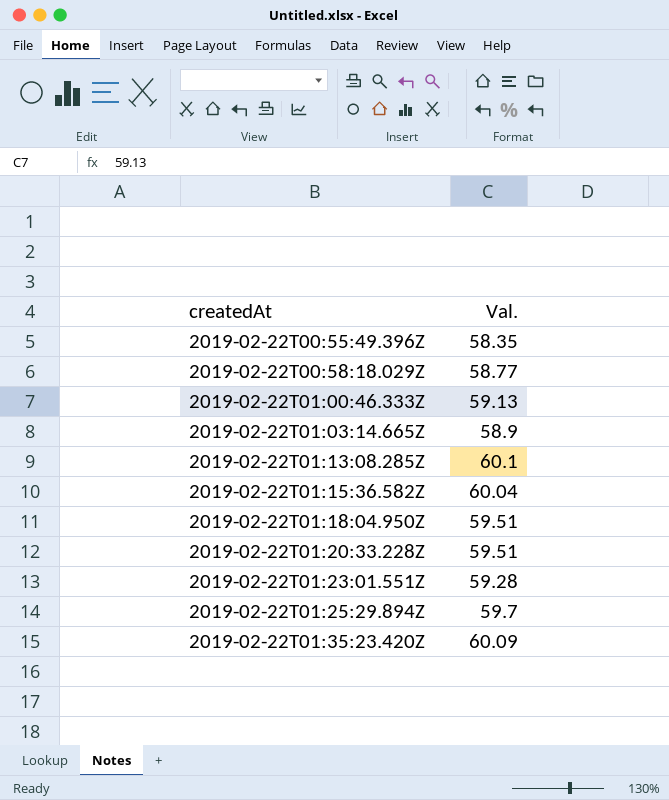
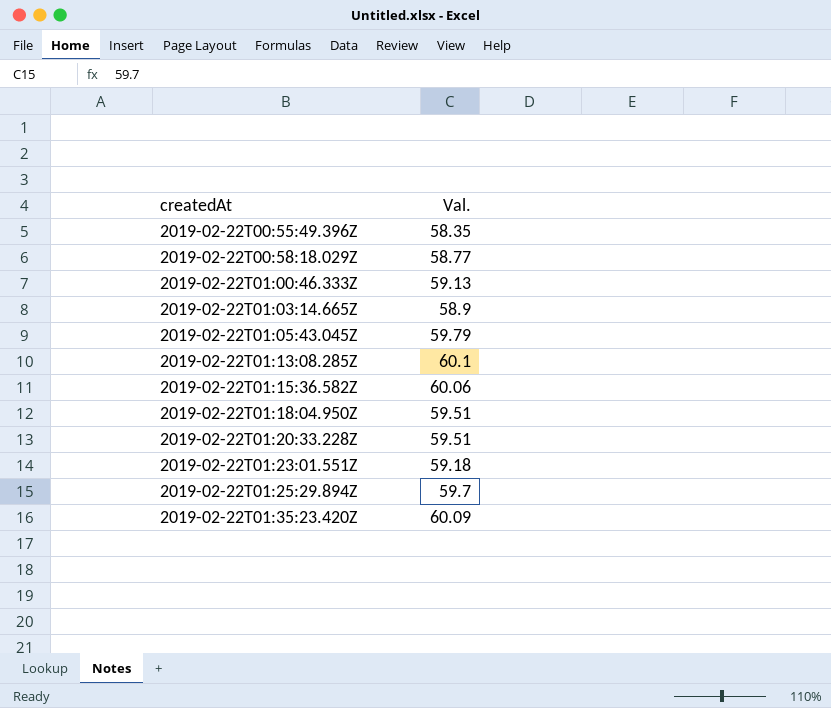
row 2019-02-22T01:05:43.045Z: none -> 59.79
2019-02-22T01:15:36.582Z | Val.: 60.04 -> 60.06
2019-02-22T01:23:01.551Z | Val.: 59.28 -> 59.18

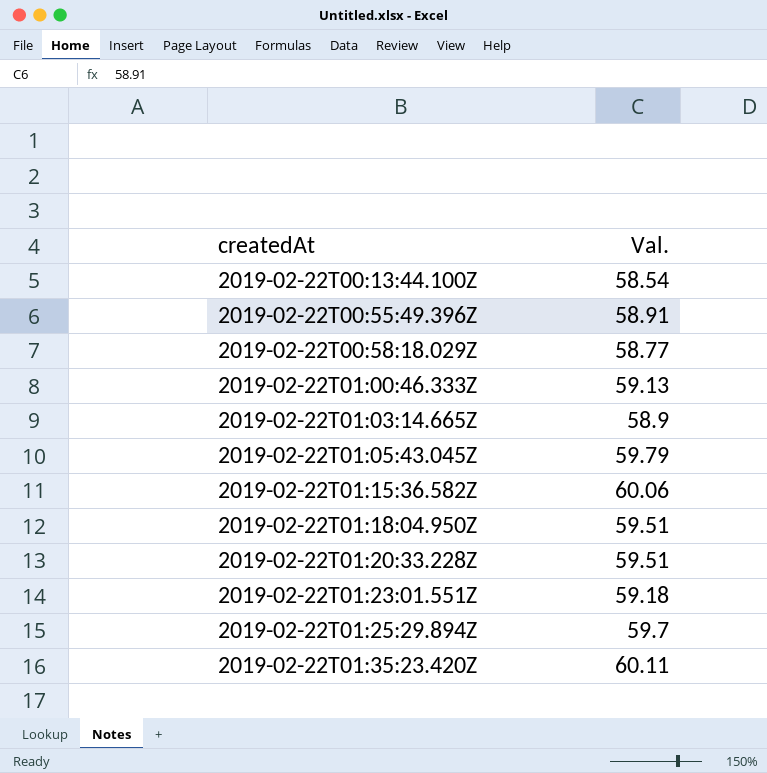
row 2019-02-22T01:13:08.285Z: 60.1 -> none
row 2019-02-22T00:13:44.100Z: none -> 58.54
2019-02-22T00:55:49.396Z | Val.: 58.35 -> 58.91
2019-02-22T01:35:23.420Z | Val.: 60.09 -> 60.11

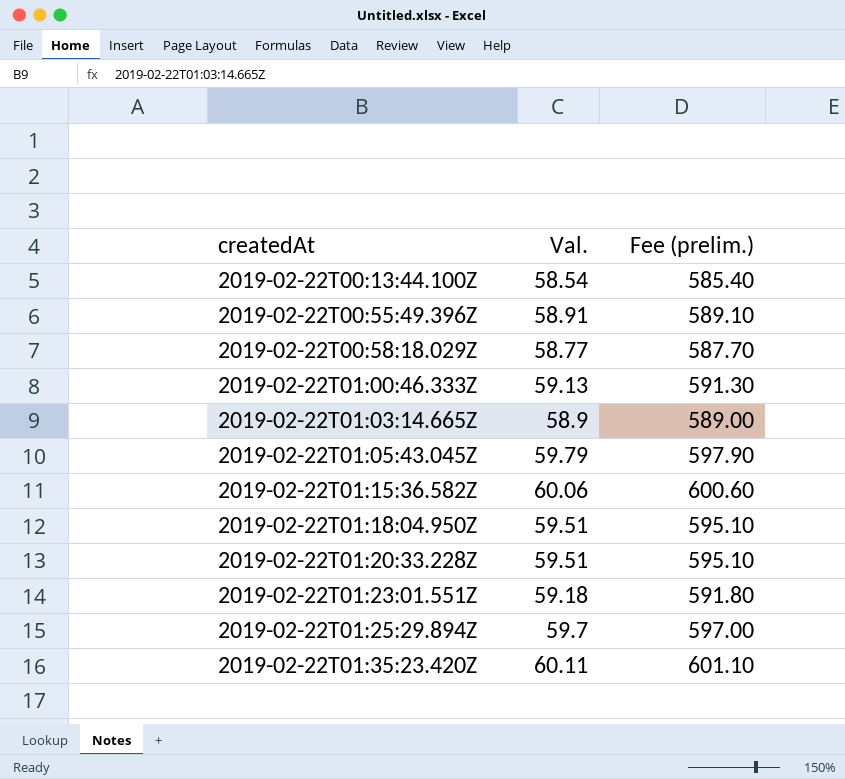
column Fee (prelim.) | formula: none -> [Val.] * 10

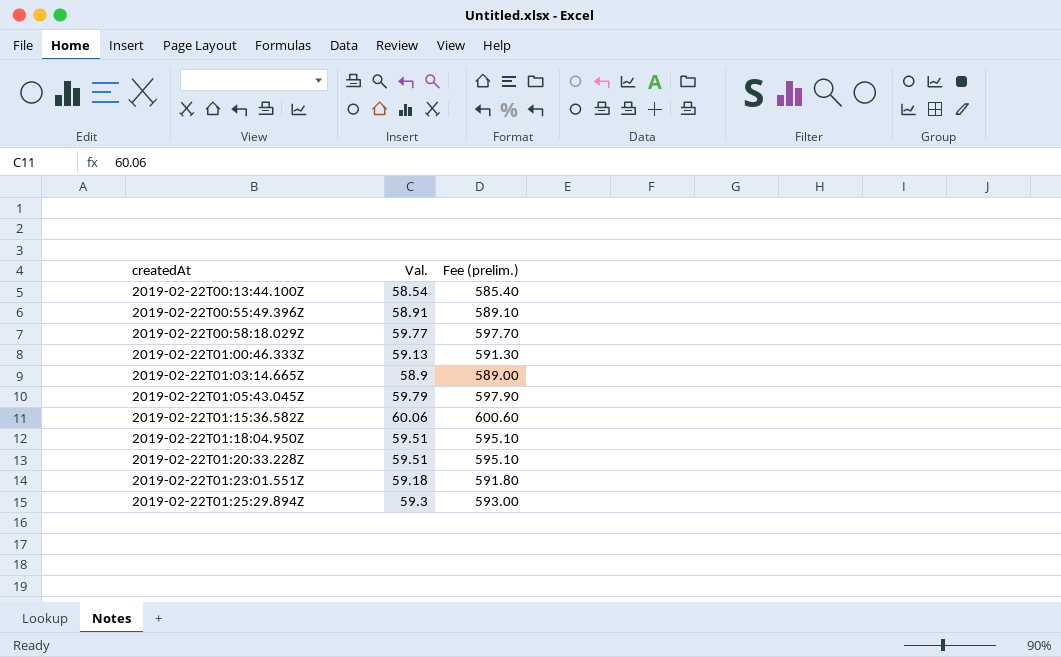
row 2019-02-22T01:35:23.420Z: 60.11 | 601.10 -> none
2019-02-22T00:58:18.029Z | Val.: 58.77 -> 59.77
2019-02-22T00:58:18.029Z | Fee (prelim.): 587.70 -> 597.70
2019-02-22T01:25:29.894Z | Val.: 59.7 -> 59.3
2019-02-22T01:25:29.894Z | Fee (prelim.): 597.00 -> 593.00

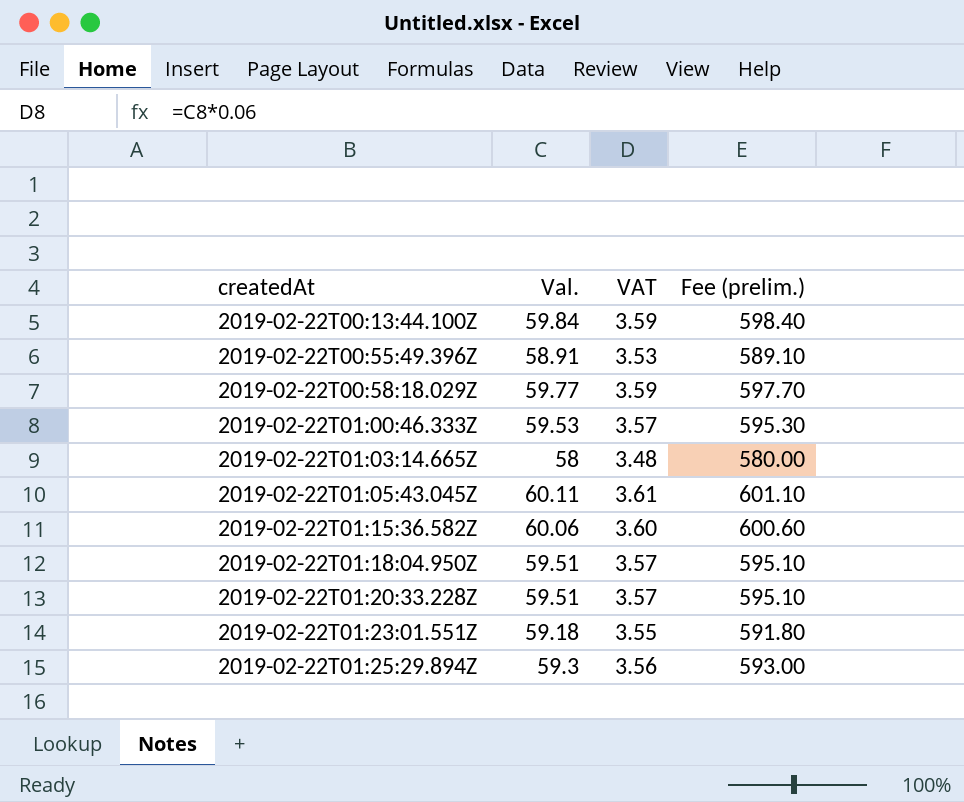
column VAT | formula: none -> [Val.] * 0.06
2019-02-22T00:13:44.100Z | Val.: 58.54 -> 59.84
2019-02-22T00:13:44.100Z | Fee (prelim.): 585.40 -> 598.40
2019-02-22T01:00:46.333Z | Val.: 59.13 -> 59.53
2019-02-22T01:00:46.333Z | Fee (prelim.): 591.30 -> 595.30
2019-02-22T01:03:14.665Z | Val.: 58.9 -> 58
2019-02-22T01:03:14.665Z | Fee (prelim.): 589.00 -> 580.00
2019-02-22T01:05:43.045Z | Val.: 59.79 -> 60.11
2019-02-22T01:05:43.045Z | Fee (prelim.): 597.90 -> 601.10

